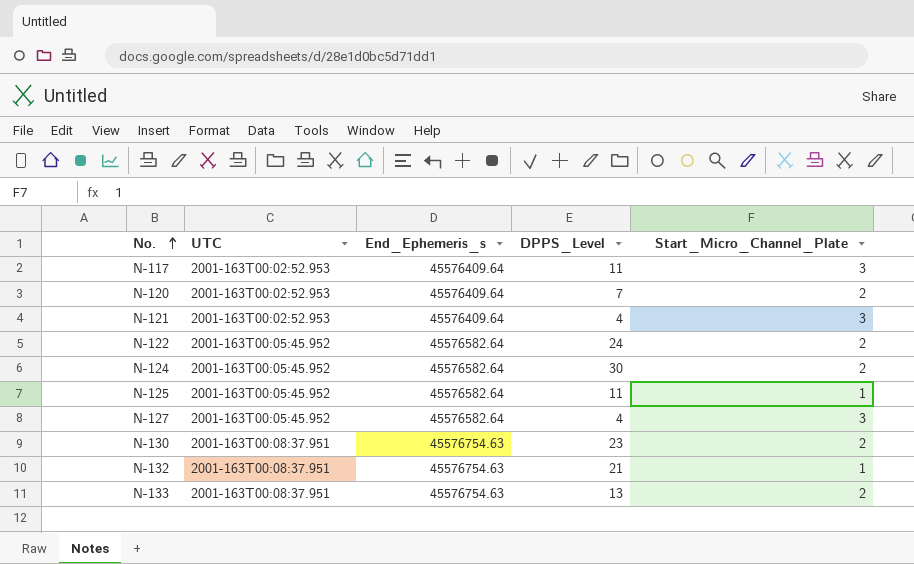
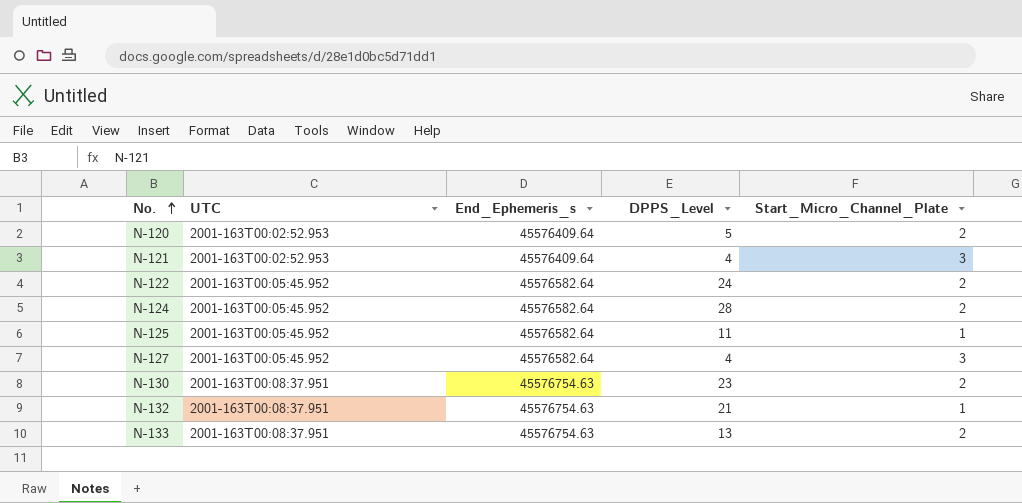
row N-117: 2001-163T00:02:52.953 | 45576409.64 | 11 | 3 -> none
N-120 | DPPS_Level: 7 -> 5
N-124 | DPPS_Level: 30 -> 28

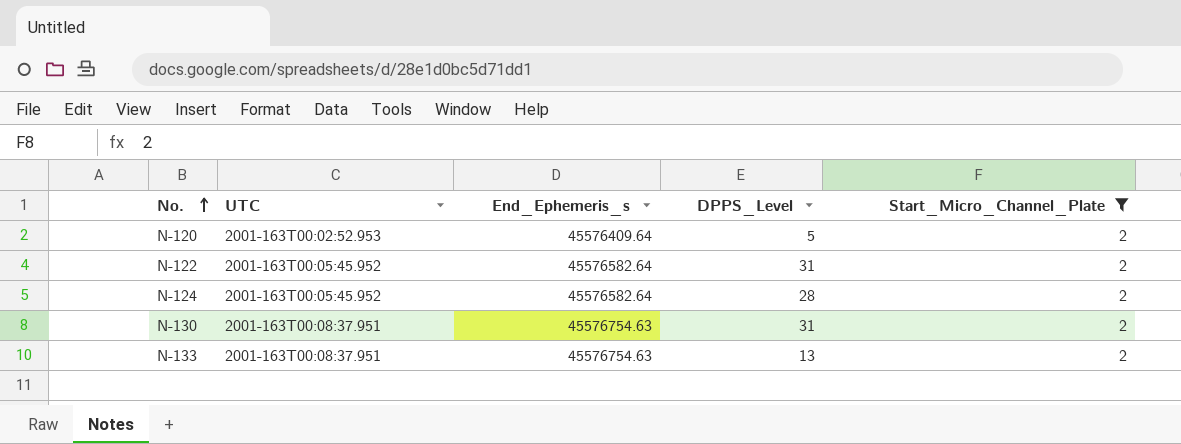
filter: none -> Start_Micro_Channel_Plate = 2
N-122 | DPPS_Level: 24 -> 31
N-130 | DPPS_Level: 23 -> 31

